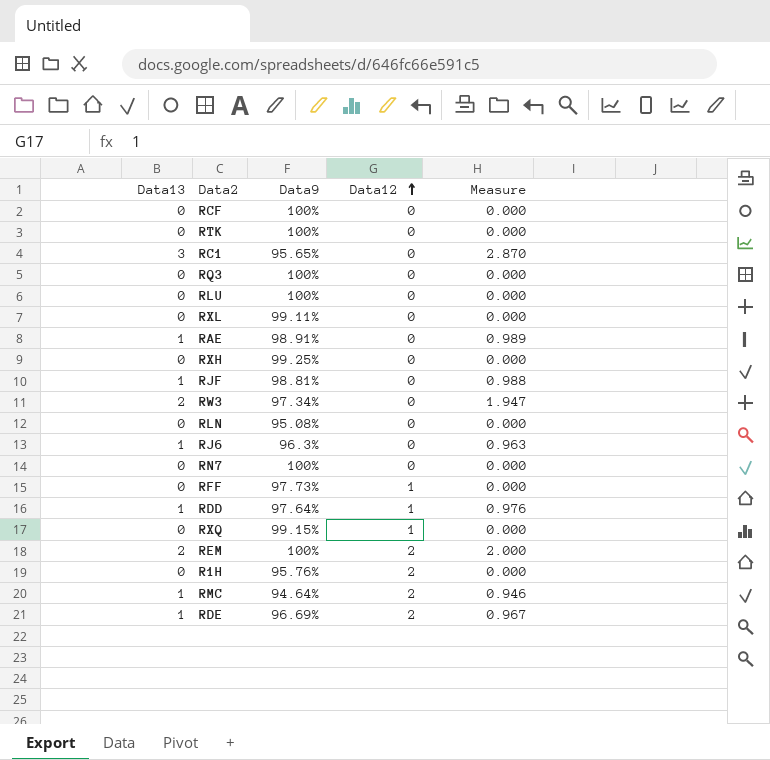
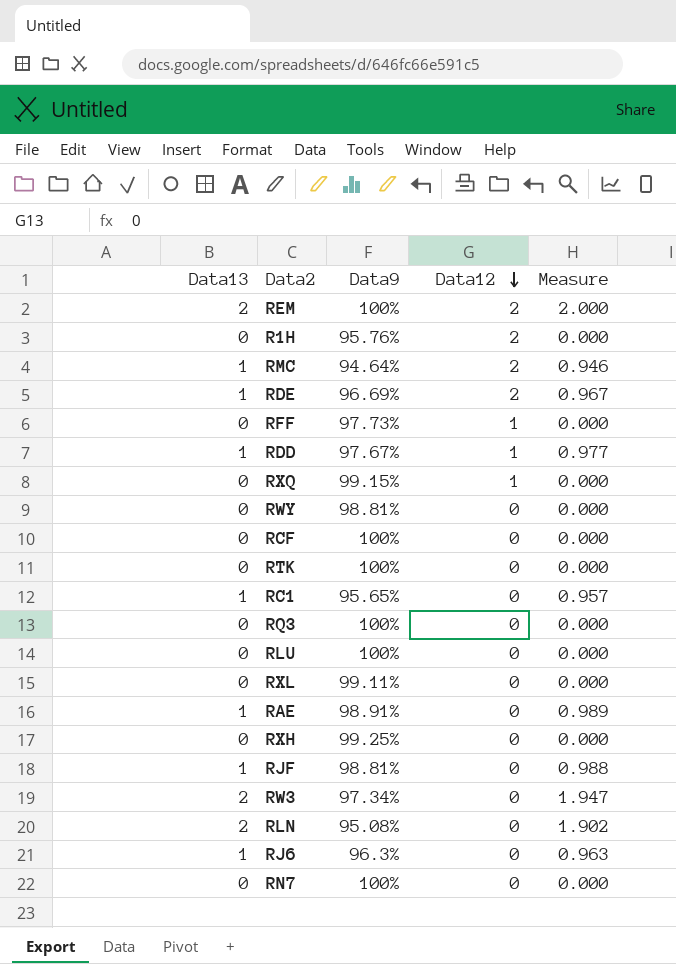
row order: Data12 ascending -> Data12 descending
RDD | Data9: 97.64% -> 97.67%
RDD | Measure: 0.976 -> 0.977
row RWY: none -> 0 | 98.81% | 0 | 0.000
RC1 | Data13: 3 -> 1
RC1 | Measure: 2.870 -> 0.957
RLN | Data13: 0 -> 2
RLN | Measure: 0.000 -> 1.902

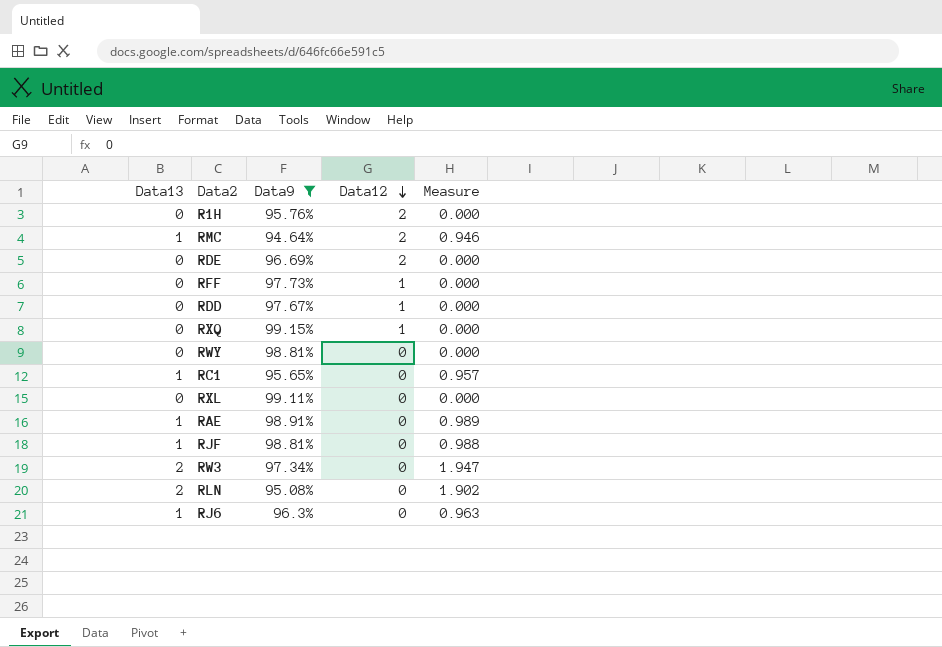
filter: none -> Data9 <= 99.15%
RDE | Data13: 1 -> 0
RDE | Measure: 0.967 -> 0.000
RDD | Data13: 1 -> 0
RDD | Measure: 0.977 -> 0.000

